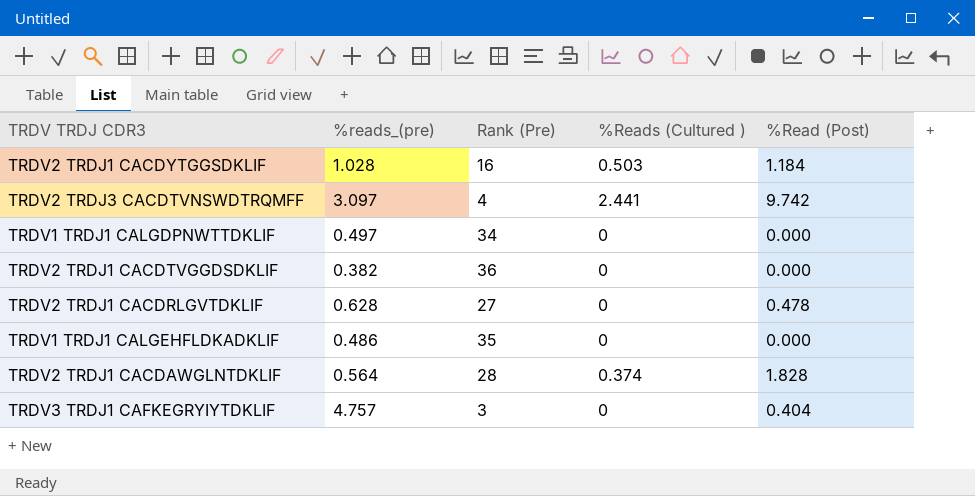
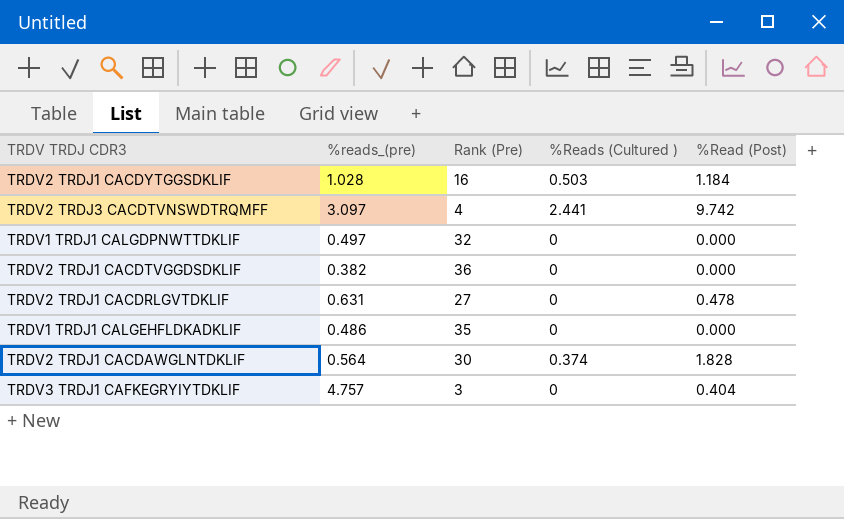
TRDV1 TRDJ1 CALGDPNWTTDKLIF | Rank (Pre): 34 -> 32
TRDV2 TRDJ1 CACDRLGVTDKLIF | %reads_(pre): 0.628 -> 0.631
TRDV2 TRDJ1 CACDAWGLNTDKLIF | Rank (Pre): 28 -> 30

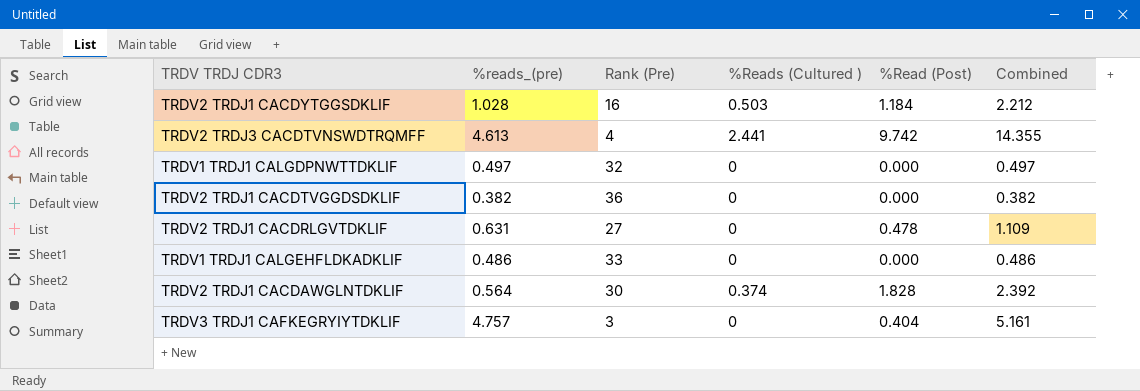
column Combined | formula: none -> [%reads_(pre)] + [%Read (Post)]
TRDV2 TRDJ3 CACDTVNSWDTRQMFF | %reads_(pre): 3.097 -> 4.613
TRDV1 TRDJ1 CALGEHFLDKADKLIF | Rank (Pre): 35 -> 33

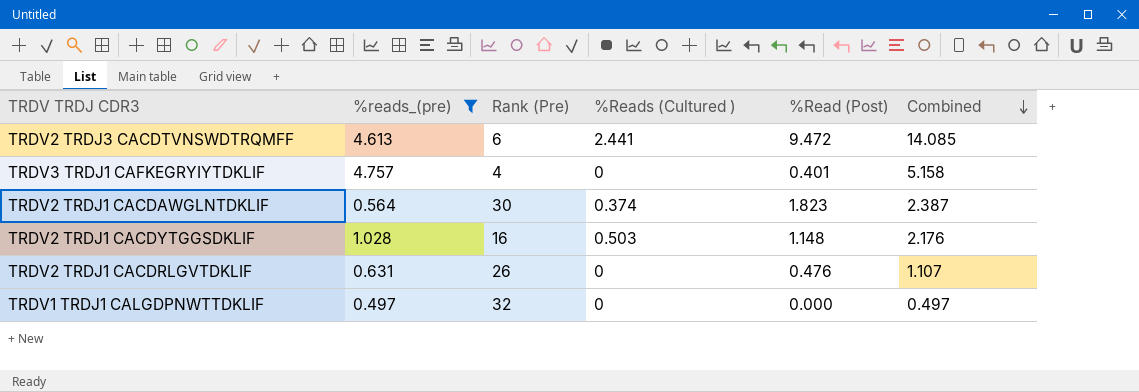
filter: none -> %reads_(pre) >= 0.497
row order: none -> Combined descending
TRDV2 TRDJ3 CACDTVNSWDTRQMFF | Rank (Pre): 4 -> 6
TRDV2 TRDJ3 CACDTVNSWDTRQMFF | %Read (Post): 9.742 -> 9.472
TRDV2 TRDJ3 CACDTVNSWDTRQMFF | Combined: 14.355 -> 14.085
TRDV3 TRDJ1 CAFKEGRYIYTDKLIF | Rank (Pre): 3 -> 4
TRDV3 TRDJ1 CAFKEGRYIYTDKLIF | %Read (Post): 0.404 -> 0.401
TRDV3 TRDJ1 CAFKEGRYIYTDKLIF | Combined: 5.161 -> 5.158
TRDV2 TRDJ1 CACDAWGLNTDKLIF | %Read (Post): 1.828 -> 1.823
TRDV2 TRDJ1 CACDAWGLNTDKLIF | Combined: 2.392 -> 2.387
TRDV2 TRDJ1 CACDYTGGSDKLIF | %Read (Post): 1.184 -> 1.148
TRDV2 TRDJ1 CACDYTGGSDKLIF | Combined: 2.212 -> 2.176
TRDV2 TRDJ1 CACDRLGVTDKLIF | Rank (Pre): 27 -> 26
TRDV2 TRDJ1 CACDRLGVTDKLIF | %Read (Post): 0.478 -> 0.476
TRDV2 TRDJ1 CACDRLGVTDKLIF | Combined: 1.109 -> 1.107

